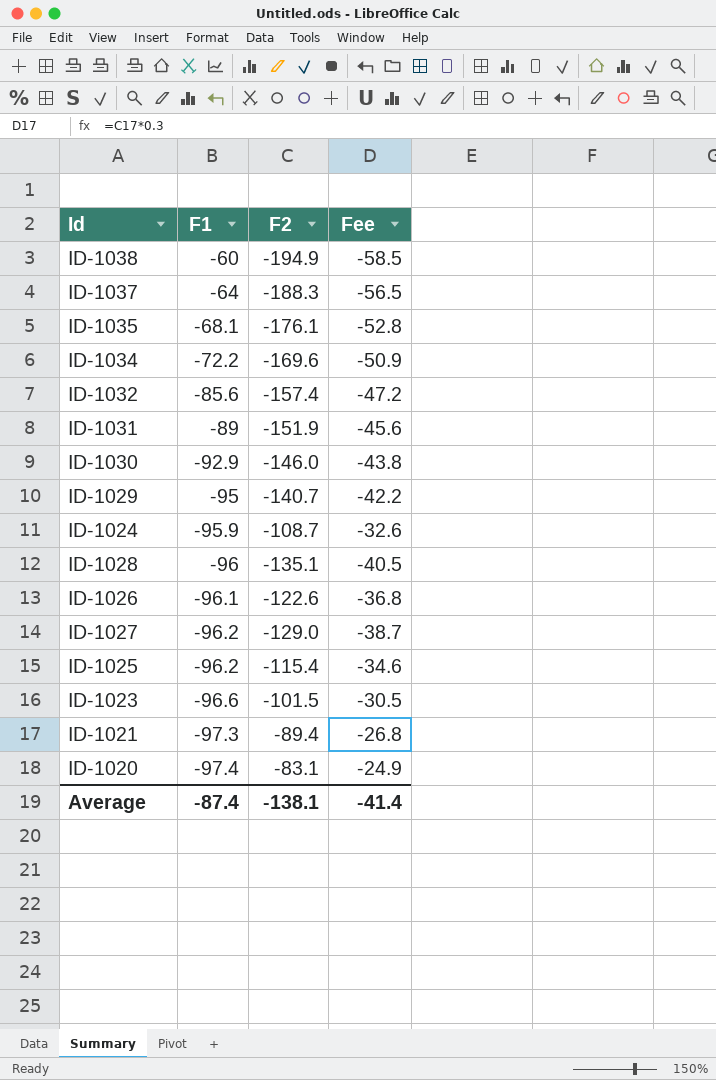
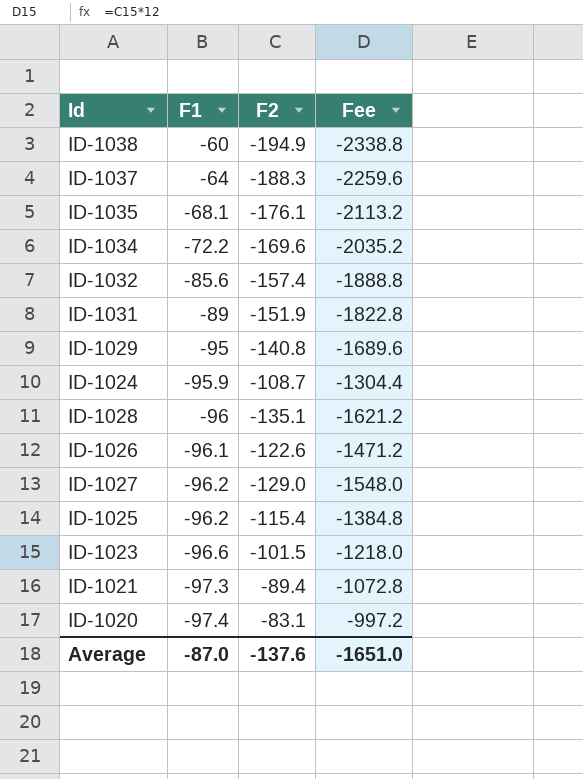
column Fee | formula: [F2] * 0.3 -> [F2] * 12
row ID-1030: -92.9 | -146.0 | -43.8 -> none
ID-1029 | F2: -140.7 -> -140.8
Average | F1: -87.4 -> -87.0
Average | F2: -138.1 -> -137.6
Average | Fee: -41.4 -> -1651.0

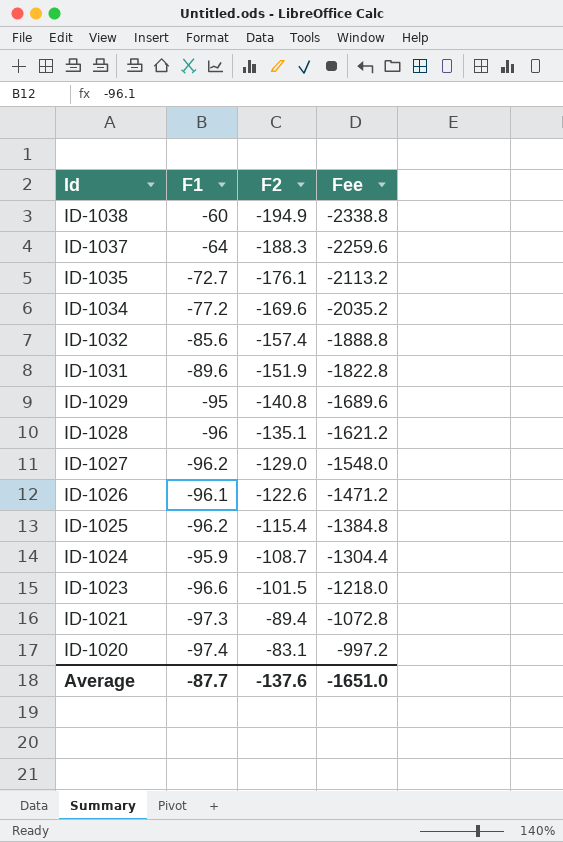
row order: F1 descending -> Id descending
ID-1035 | F1: -68.1 -> -72.7
ID-1034 | F1: -72.2 -> -77.2
ID-1031 | F1: -89 -> -89.6
Average | F1: -87.0 -> -87.7

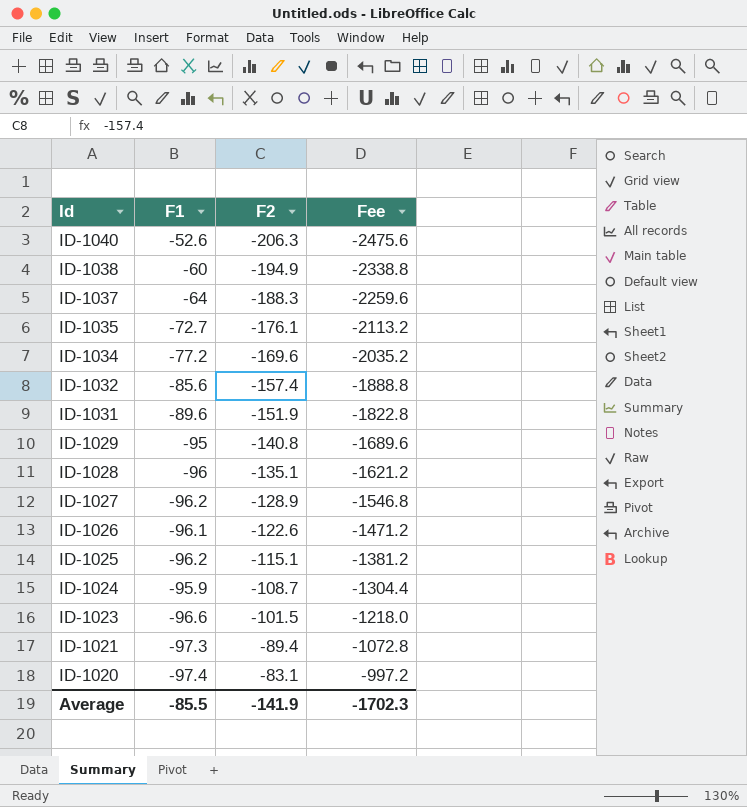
row ID-1040: none -> -52.6 | -206.3 | -2475.6
ID-1027 | F2: -129.0 -> -128.9
ID-1027 | Fee: -1548.0 -> -1546.8
ID-1025 | F2: -115.4 -> -115.1
ID-1025 | Fee: -1384.8 -> -1381.2
Average | F1: -87.7 -> -85.5
Average | F2: -137.6 -> -141.9
Average | Fee: -1651.0 -> -1702.3

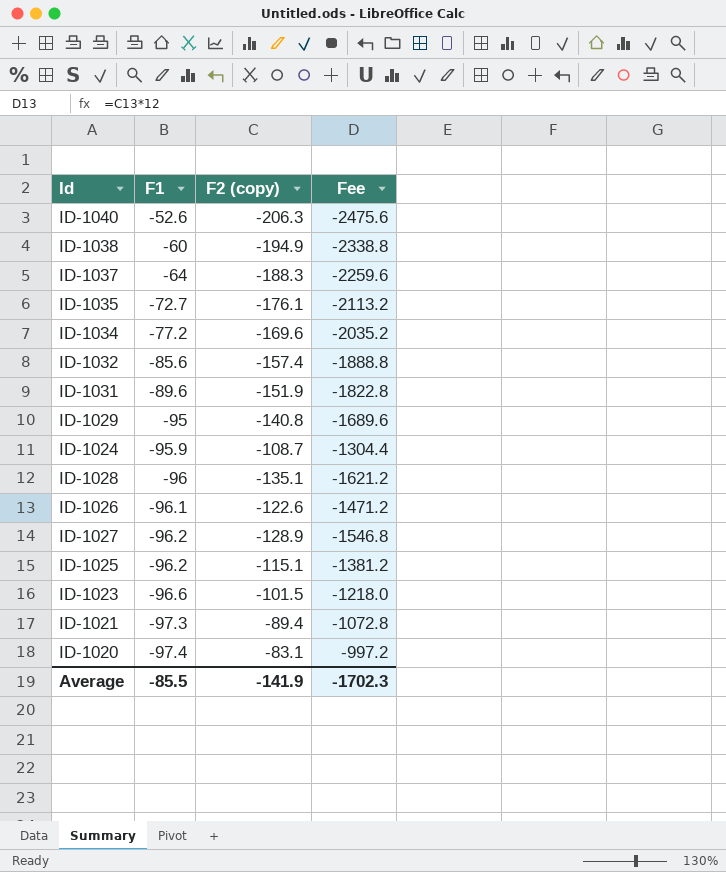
row order: Id descending -> F1 descending
column name: F2 -> F2 (copy)

